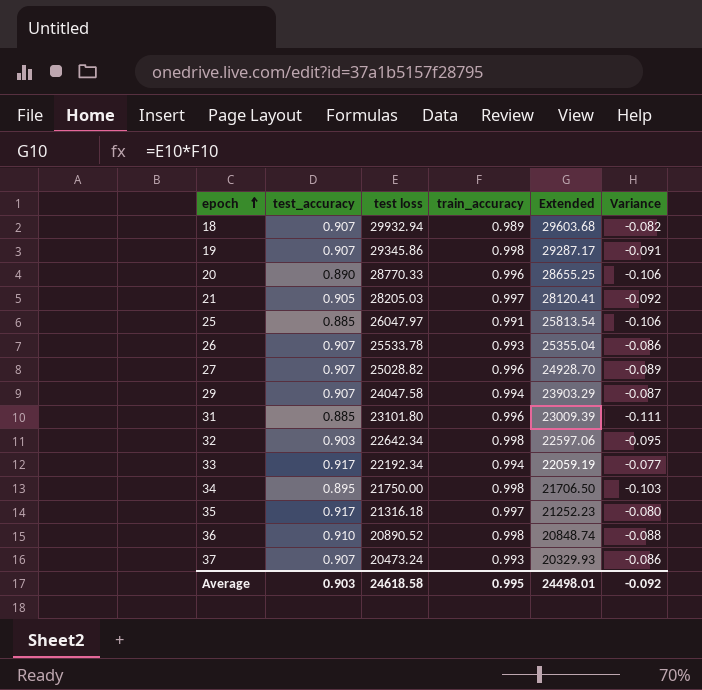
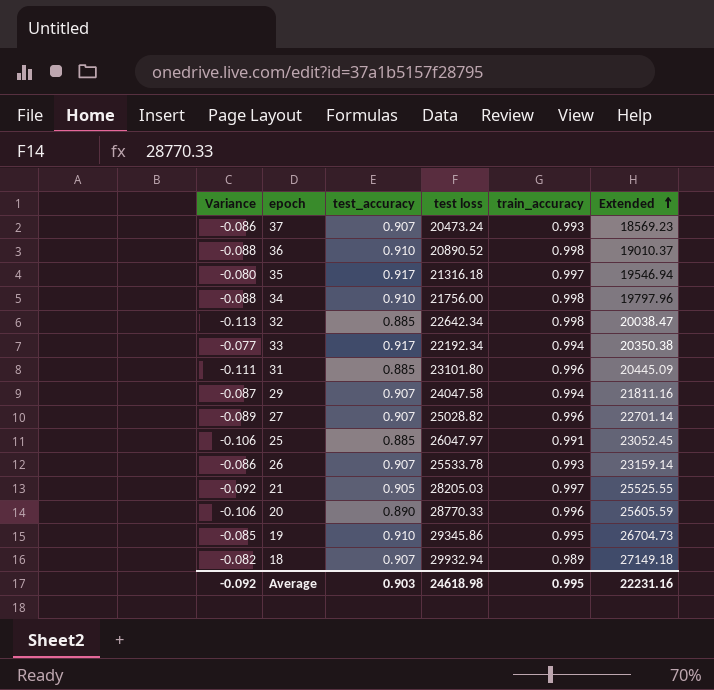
row order: epoch ascending -> Extended ascending
column Variance | position: 6 -> 1
column Extended | formula: [test loss] * [train_accuracy] -> [test_accuracy] * [test loss]
34 | Variance: -0.103 -> -0.088
34 | test_accuracy: 0.895 -> 0.910
34 | test loss: 21750.00 -> 21756.00
32 | Variance: -0.095 -> -0.113
32 | test_accuracy: 0.903 -> 0.885
19 | Variance: -0.091 -> -0.085
19 | test_accuracy: 0.907 -> 0.910
19 | train_accuracy: 0.998 -> 0.995
Average | test loss: 24618.58 -> 24618.98
Average | Extended: 24498.01 -> 22231.16

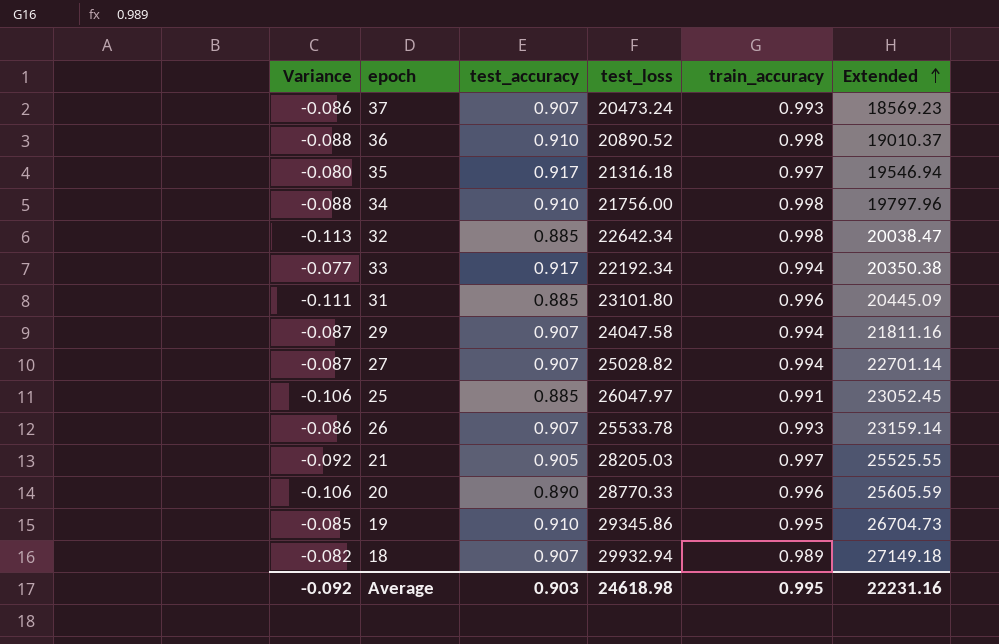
column name: test loss -> test_loss
27 | Variance: -0.089 -> -0.087
27 | train_accuracy: 0.996 -> 0.994

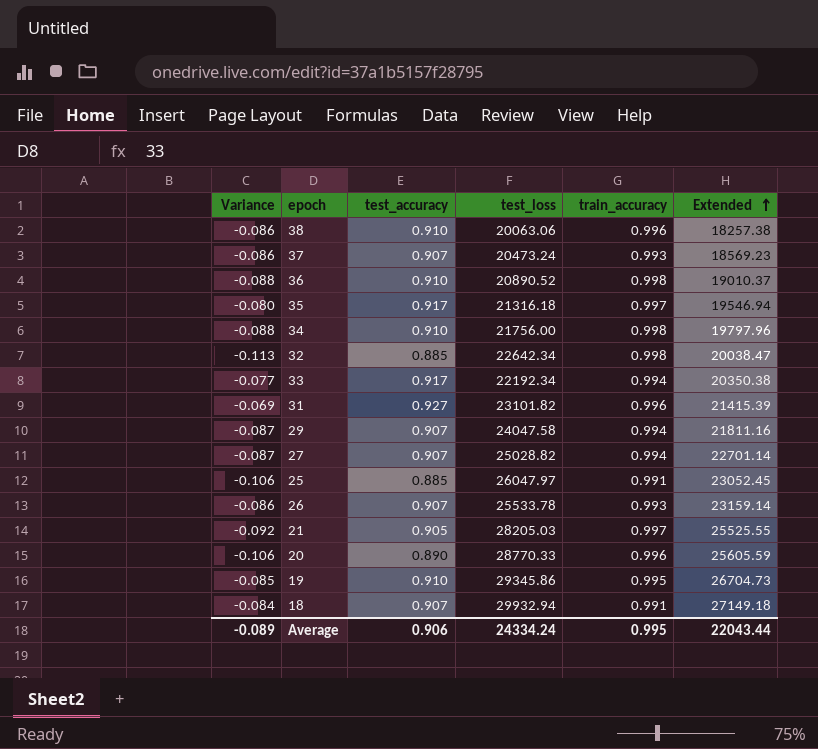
row 38: none -> -0.086 | 0.910 | 20063.06 | 0.996 | 18257.38
31 | Variance: -0.111 -> -0.069
31 | test_accuracy: 0.885 -> 0.927
31 | test_loss: 23101.80 -> 23101.82
31 | Extended: 20445.09 -> 21415.39
18 | Variance: -0.082 -> -0.084
18 | train_accuracy: 0.989 -> 0.991
Average | Variance: -0.092 -> -0.089
Average | test_accuracy: 0.903 -> 0.906
Average | test_loss: 24618.98 -> 24334.24
Average | Extended: 22231.16 -> 22043.44

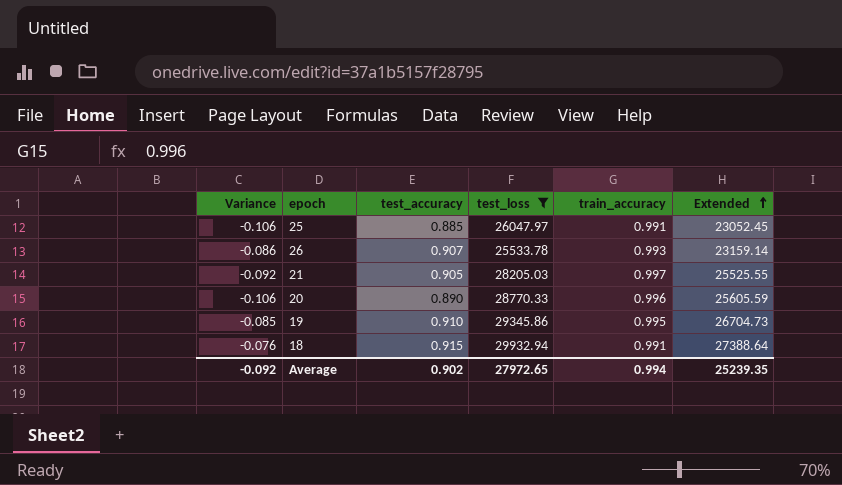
filter: none -> test_loss >= 25533.78
18 | Variance: -0.084 -> -0.076
18 | test_accuracy: 0.907 -> 0.915
18 | Extended: 27149.18 -> 27388.64
Average | Variance: -0.089 -> -0.092
Average | test_accuracy: 0.906 -> 0.902
Average | test_loss: 24334.24 -> 27972.65
Average | train_accuracy: 0.995 -> 0.994
Average | Extended: 22043.44 -> 25239.35

